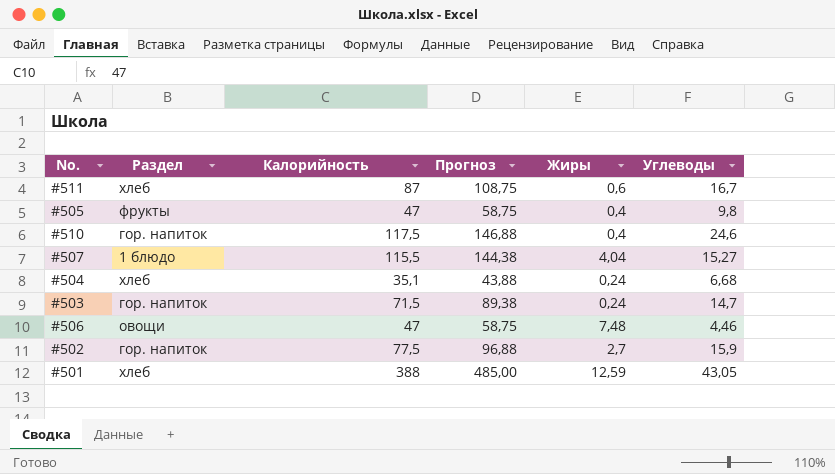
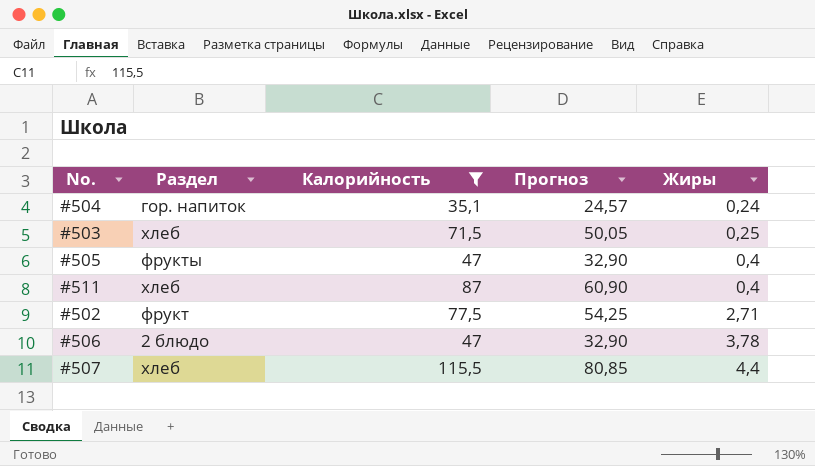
filter: none -> Калорийность <= 115,5
row order: none -> Жиры ascending
column Углеводы | position: 6 -> none
column Прогноз | formula: [Калорийность] * 1,25 -> [Калорийность] * 0,7
#504 | Раздел: хлеб -> гор. напиток
#503 | Раздел: гор. напиток -> хлеб
#503 | Жиры: 0,24 -> 0,25
#511 | Жиры: 0,6 -> 0,4
#502 | Раздел: гор. напиток -> фрукт
#502 | Жиры: 2,7 -> 2,71
#506 | Раздел: овощи -> 2 блюдо
#506 | Жиры: 7,48 -> 3,78
#507 | Раздел: 1 блюдо -> хлеб
#507 | Жиры: 4,04 -> 4,4

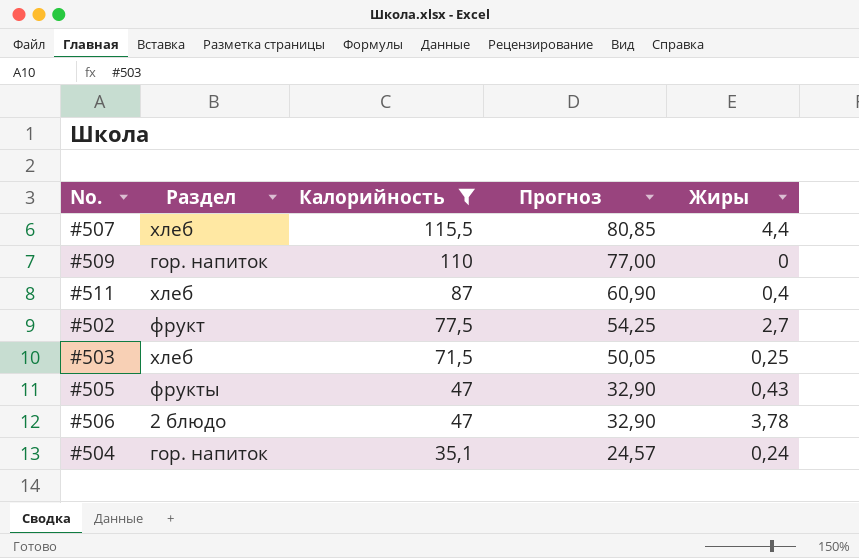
row order: Жиры ascending -> Калорийность descending
row #509: none -> гор. напиток | 110 | 77,00 | 0
#502 | Жиры: 2,71 -> 2,7
#505 | Жиры: 0,4 -> 0,43

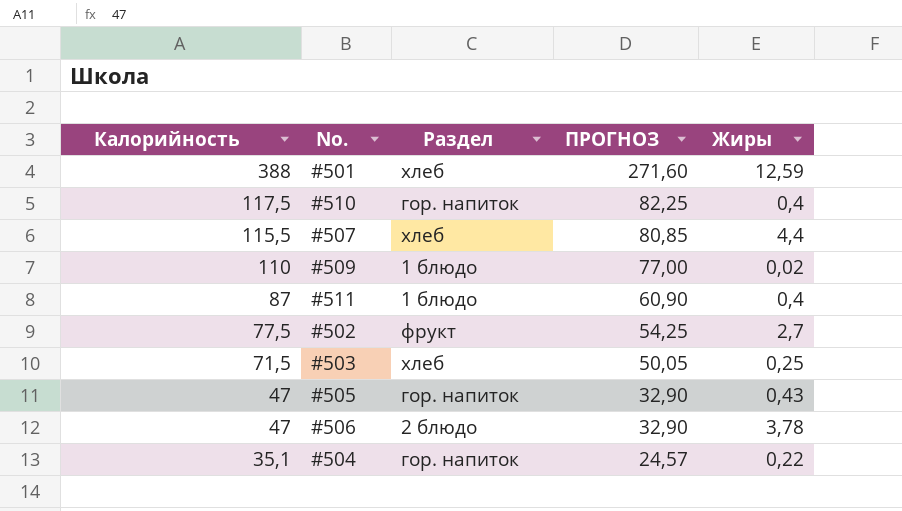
filter: Калорийность <= 115,5 -> none
column Калорийность | position: 3 -> 1
column name: Прогноз -> ПРОГНОЗ
#509 | Раздел: гор. напиток -> 1 блюдо
#509 | Жиры: 0 -> 0,02
#511 | Раздел: хлеб -> 1 блюдо
#505 | Раздел: фрукты -> гор. напиток
#504 | Жиры: 0,24 -> 0,22

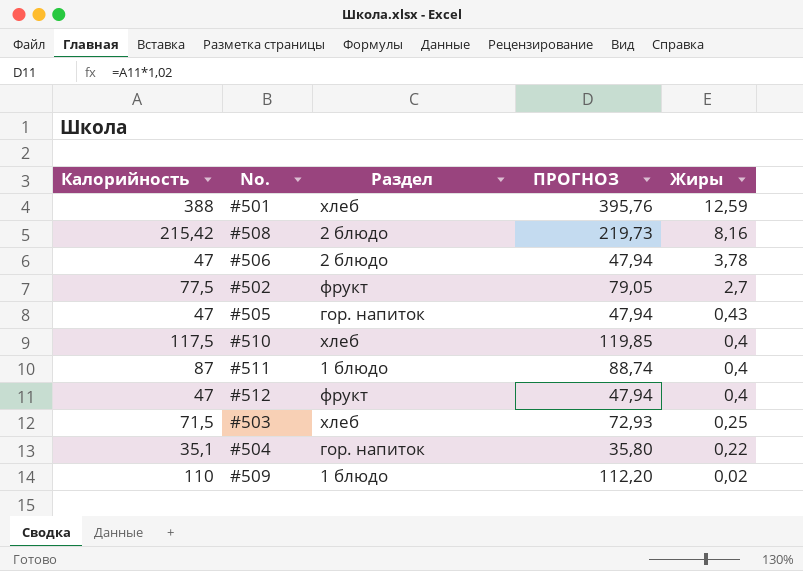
row order: Калорийность descending -> Жиры descending
column ПРОГНОЗ | formula: [Калорийность] * 0,7 -> [Калорийность] * 1,02
row #507: 115,5 | хлеб | 80,85 | 4,4 -> none
row #508: none -> 215,42 | 2 блюдо | 219,73 | 8,16
#510 | Раздел: гор. напиток -> хлеб
row #512: none -> 47 | фрукт | 47,94 | 0,4

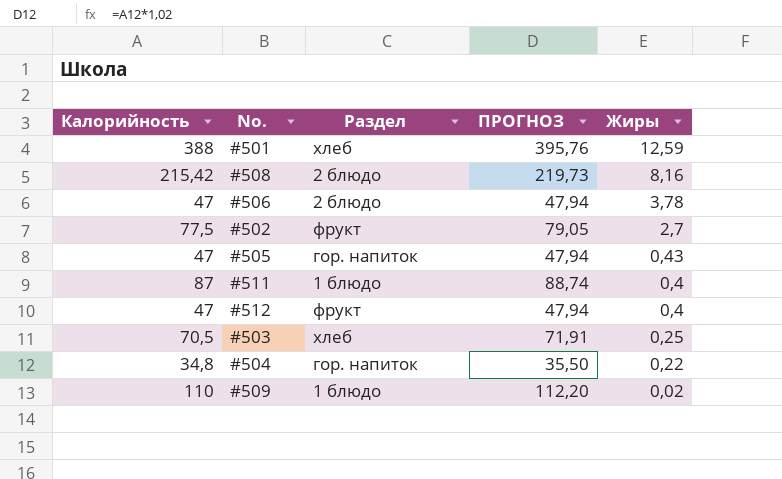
row #510: 117,5 | хлеб | 119,85 | 0,4 -> none
#503 | Калорийность: 71,5 -> 70,5
#503 | ПРОГНОЗ: 72,93 -> 71,91
#504 | Калорийность: 35,1 -> 34,8
#504 | ПРОГНОЗ: 35,80 -> 35,50

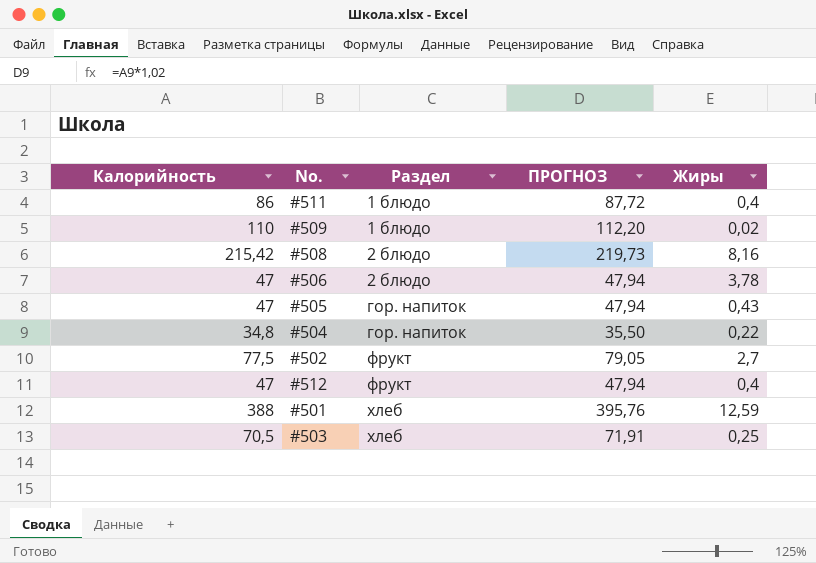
row order: Жиры descending -> Раздел ascending
#511 | Калорийность: 87 -> 86
#511 | ПРОГНОЗ: 88,74 -> 87,72

